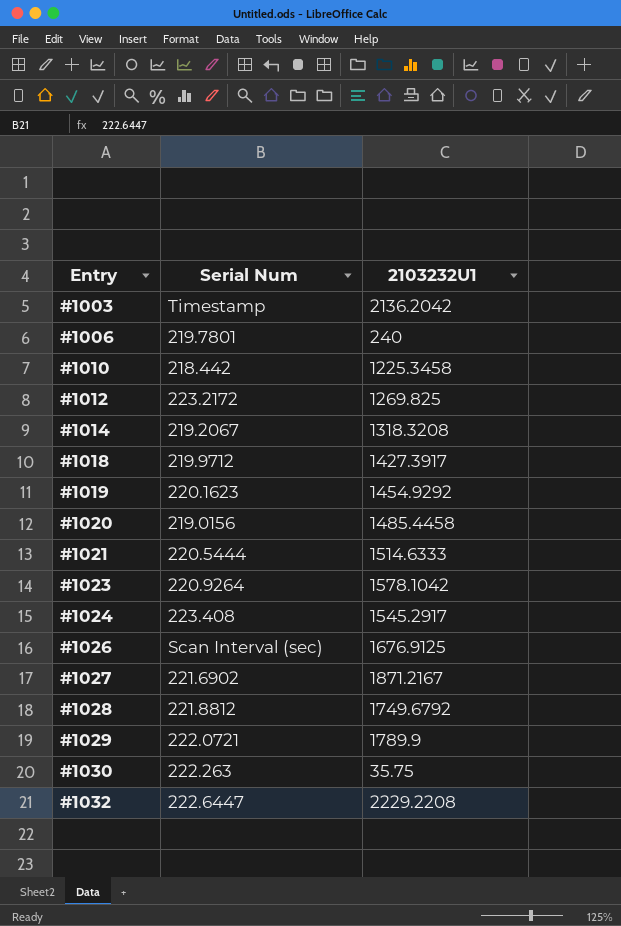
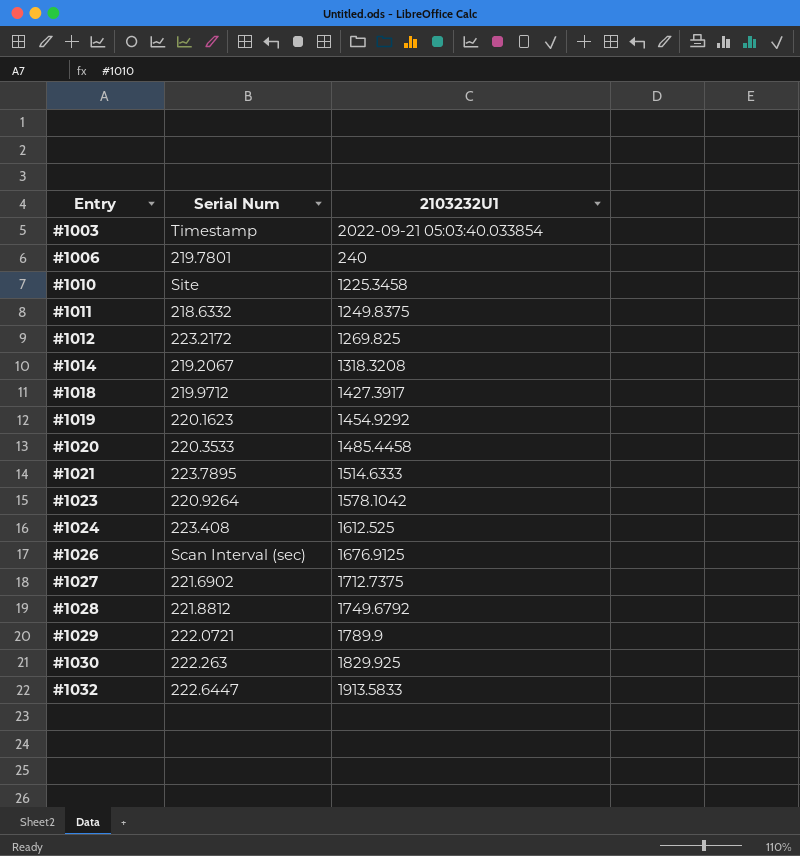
#1003 | 2103232U1: 2136.2042 -> 2022-09-21 05:03:40.033854
#1010 | Serial Num: 218.442 -> Site
row #1011: none -> 218.6332 | 1249.8375
#1020 | Serial Num: 219.0156 -> 220.3533
#1021 | Serial Num: 220.5444 -> 223.7895
#1024 | 2103232U1: 1545.2917 -> 1612.525
#1027 | 2103232U1: 1871.2167 -> 1712.7375
#1030 | 2103232U1: 35.75 -> 1829.925
#1032 | 2103232U1: 2229.2208 -> 1913.5833

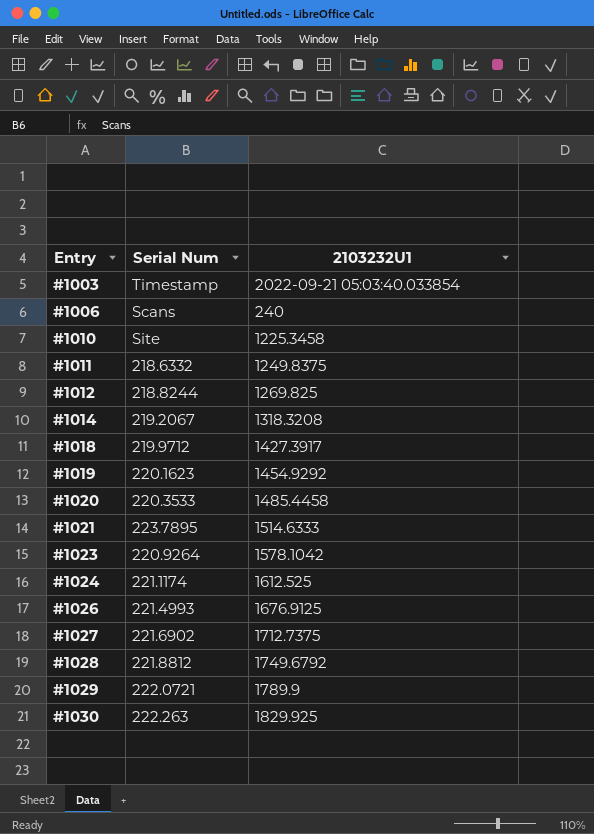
row #1032: 222.6447 | 1913.5833 -> none
#1006 | Serial Num: 219.7801 -> Scans
#1012 | Serial Num: 223.2172 -> 218.8244
#1024 | Serial Num: 223.408 -> 221.1174
#1026 | Serial Num: Scan Interval (sec) -> 221.4993

